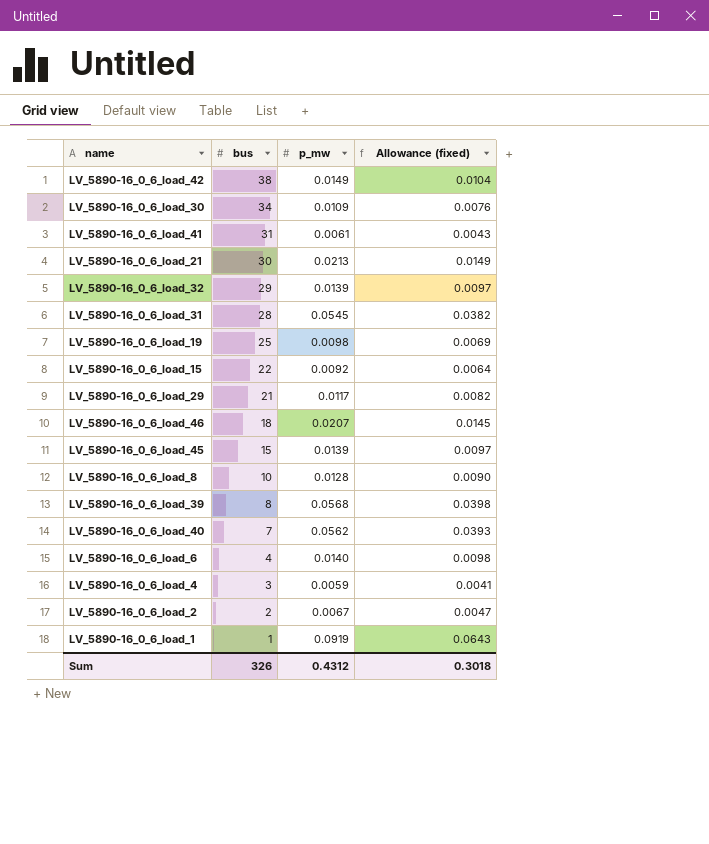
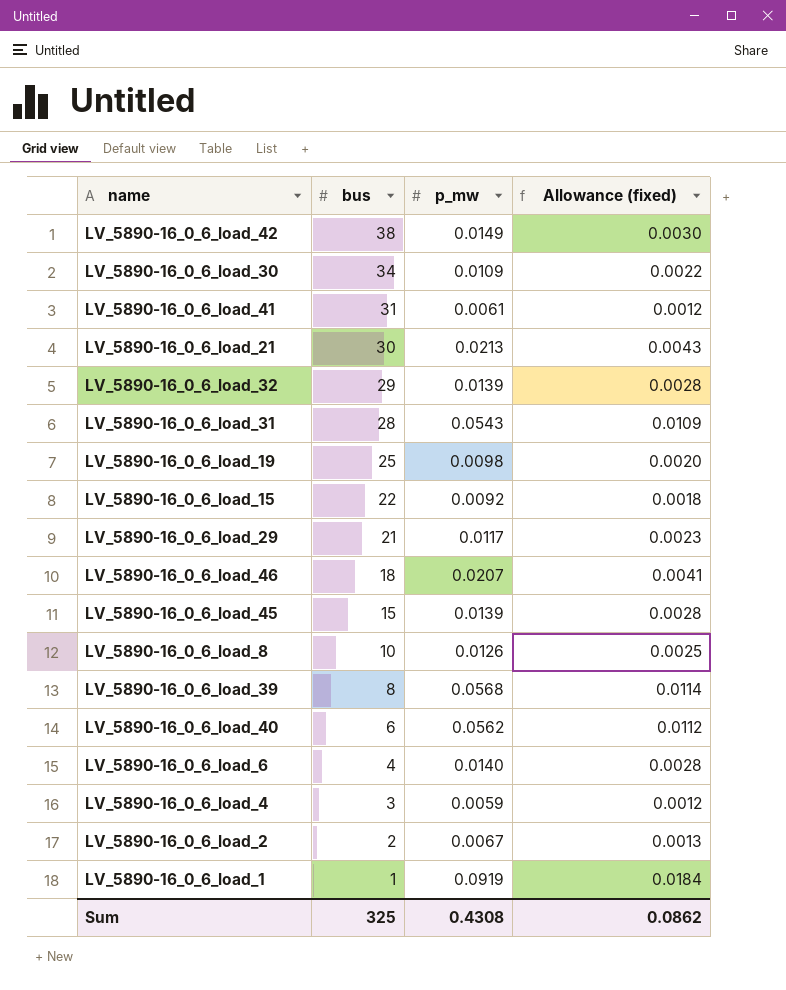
column Allowance (fixed) | formula: [p_mw] * 0.7 -> [p_mw] * 0.2
LV_5890-16_0_6_load_31 | p_mw: 0.0545 -> 0.0543
LV_5890-16_0_6_load_8 | p_mw: 0.0128 -> 0.0126
LV_5890-16_0_6_load_40 | bus: 7 -> 6
Sum | bus: 326 -> 325
Sum | p_mw: 0.4312 -> 0.4308
Sum | Allowance (fixed): 0.3018 -> 0.0862

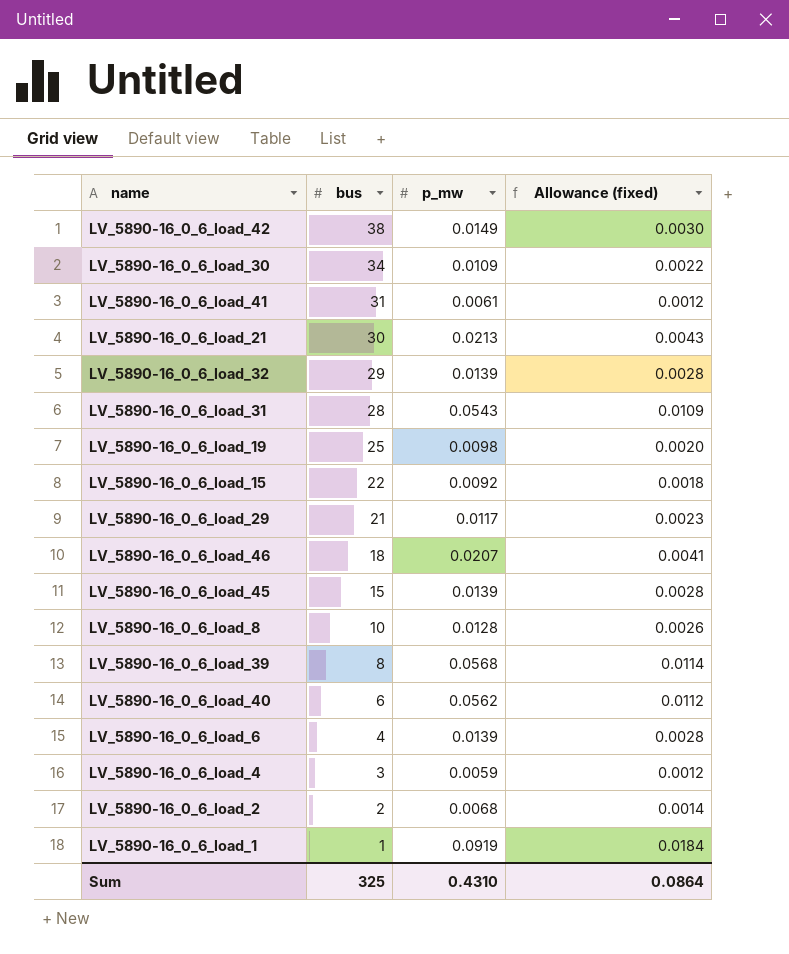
LV_5890-16_0_6_load_8 | p_mw: 0.0126 -> 0.0128
LV_5890-16_0_6_load_8 | Allowance (fixed): 0.0025 -> 0.0026
LV_5890-16_0_6_load_6 | p_mw: 0.0140 -> 0.0139
LV_5890-16_0_6_load_2 | p_mw: 0.0067 -> 0.0068
LV_5890-16_0_6_load_2 | Allowance (fixed): 0.0013 -> 0.0014
Sum | p_mw: 0.4308 -> 0.4310
Sum | Allowance (fixed): 0.0862 -> 0.0864

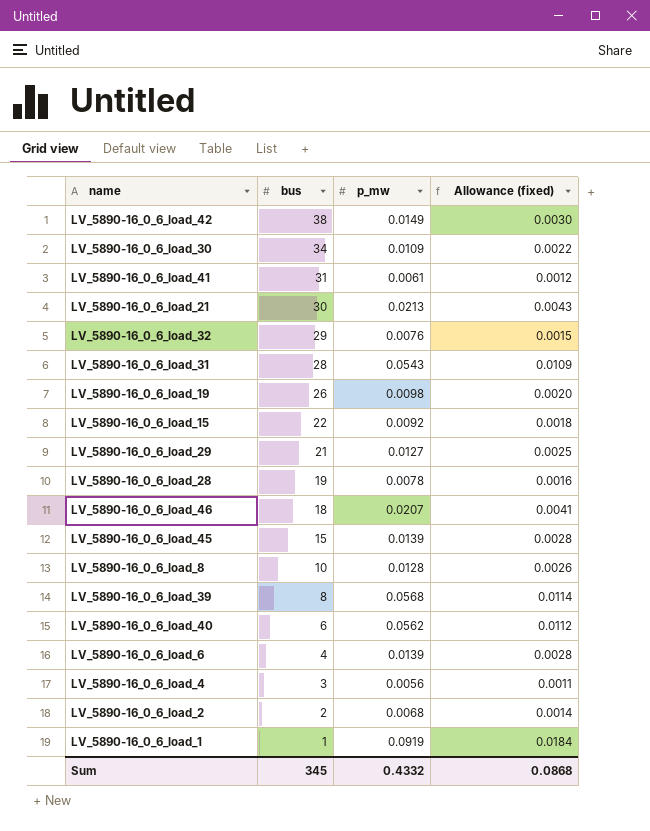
LV_5890-16_0_6_load_32 | p_mw: 0.0139 -> 0.0076
LV_5890-16_0_6_load_32 | Allowance (fixed): 0.0028 -> 0.0015
LV_5890-16_0_6_load_19 | bus: 25 -> 26
LV_5890-16_0_6_load_29 | p_mw: 0.0117 -> 0.0127
LV_5890-16_0_6_load_29 | Allowance (fixed): 0.0023 -> 0.0025
row LV_5890-16_0_6_load_28: none -> 19 | 0.0078 | 0.0016
LV_5890-16_0_6_load_4 | p_mw: 0.0059 -> 0.0056
LV_5890-16_0_6_load_4 | Allowance (fixed): 0.0012 -> 0.0011
Sum | bus: 325 -> 345
Sum | p_mw: 0.4310 -> 0.4332
Sum | Allowance (fixed): 0.0864 -> 0.0868

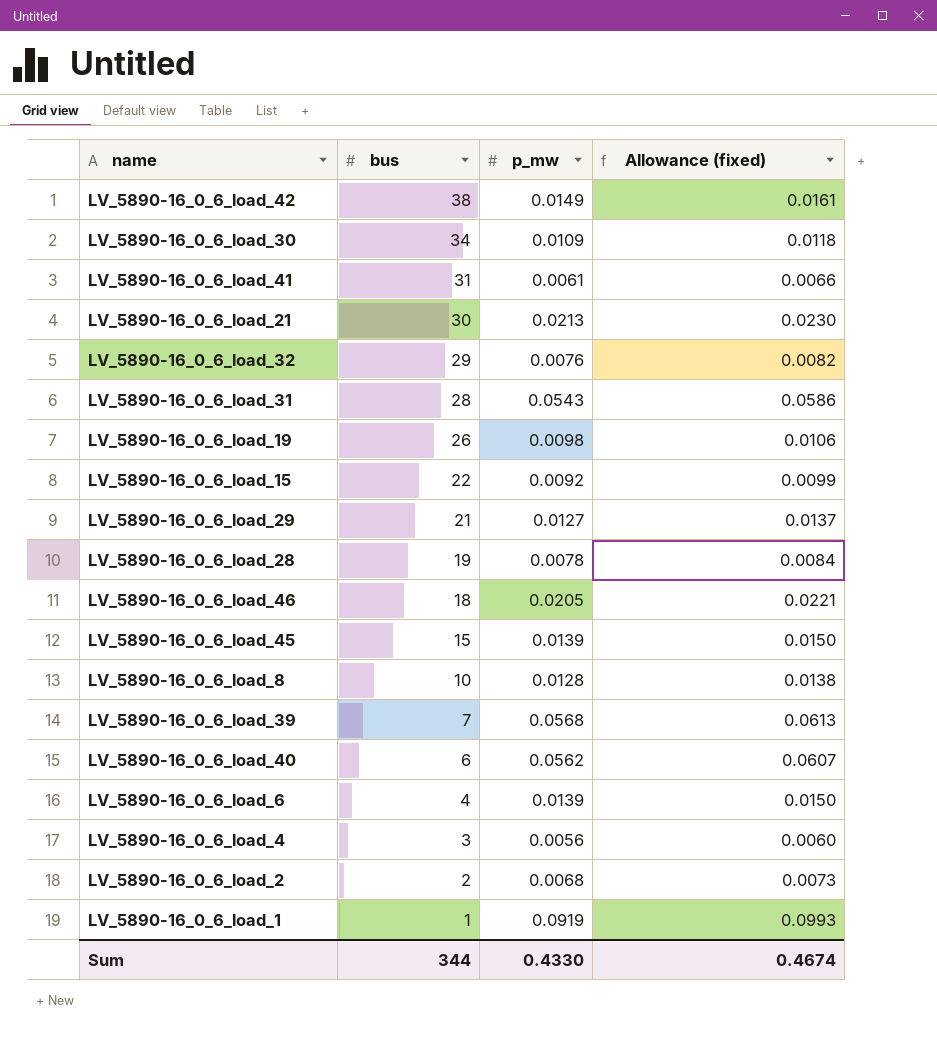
column Allowance (fixed) | formula: [p_mw] * 0.2 -> [p_mw] * 1.08
LV_5890-16_0_6_load_46 | p_mw: 0.0207 -> 0.0205
LV_5890-16_0_6_load_39 | bus: 8 -> 7
Sum | bus: 345 -> 344
Sum | p_mw: 0.4332 -> 0.4330
Sum | Allowance (fixed): 0.0868 -> 0.4674

